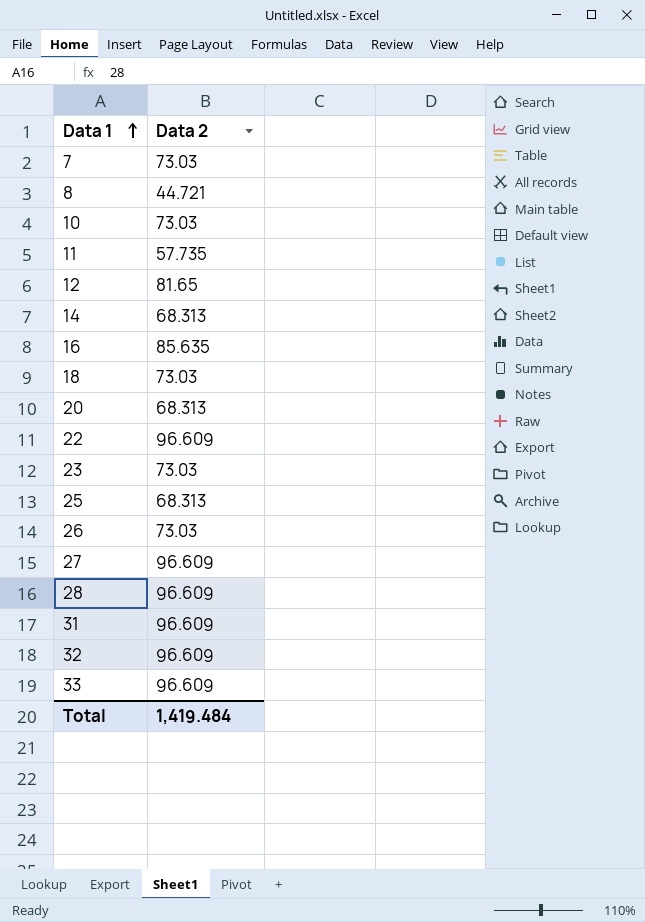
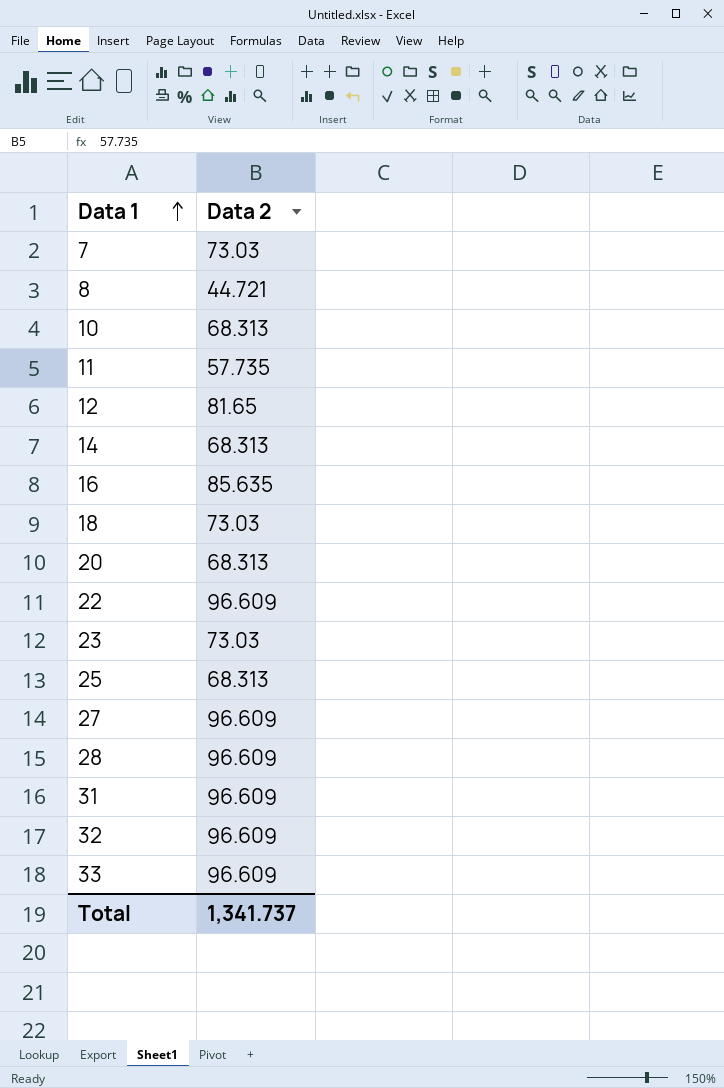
row 26: 73.03 -> none
10 | Data 2: 73.03 -> 68.313
Total | Data 2: 1,419.484 -> 1,341.737

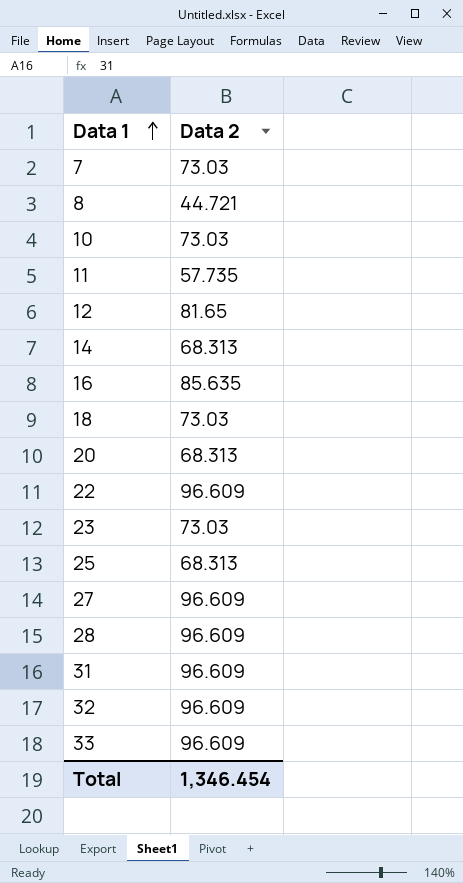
10 | Data 2: 68.313 -> 73.03
Total | Data 2: 1,341.737 -> 1,346.454

